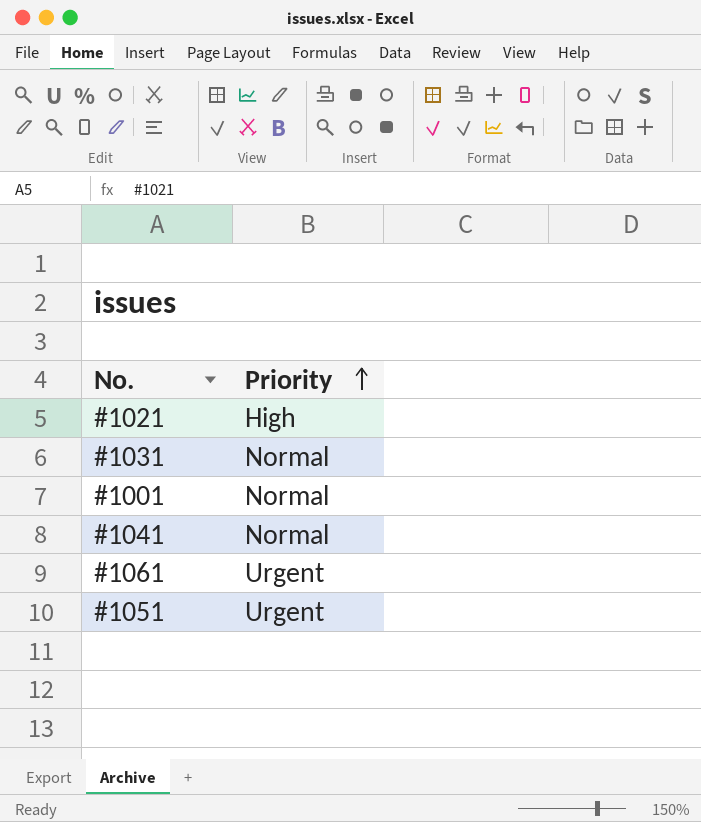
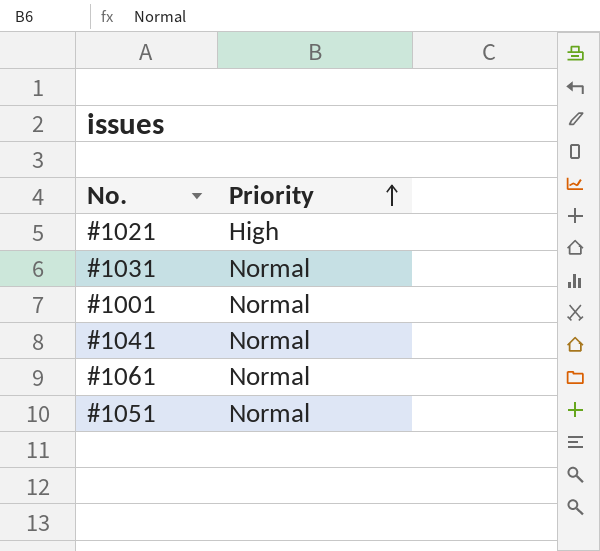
#1061 | Priority: Urgent -> Normal
#1051 | Priority: Urgent -> Normal

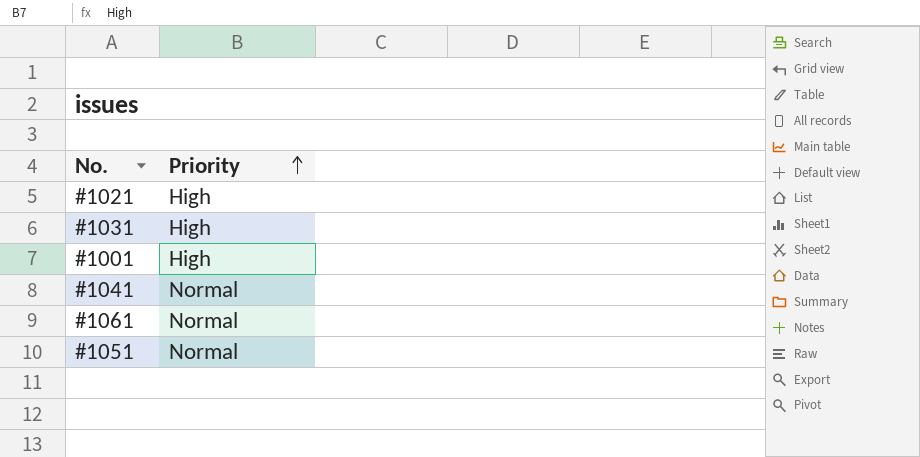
#1031 | Priority: Normal -> High
#1001 | Priority: Normal -> High

